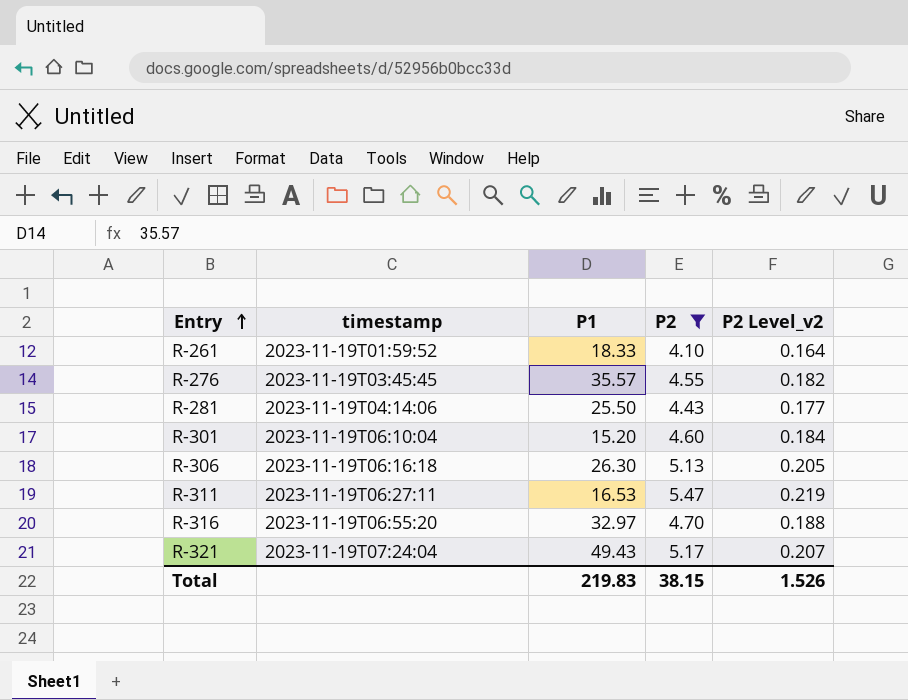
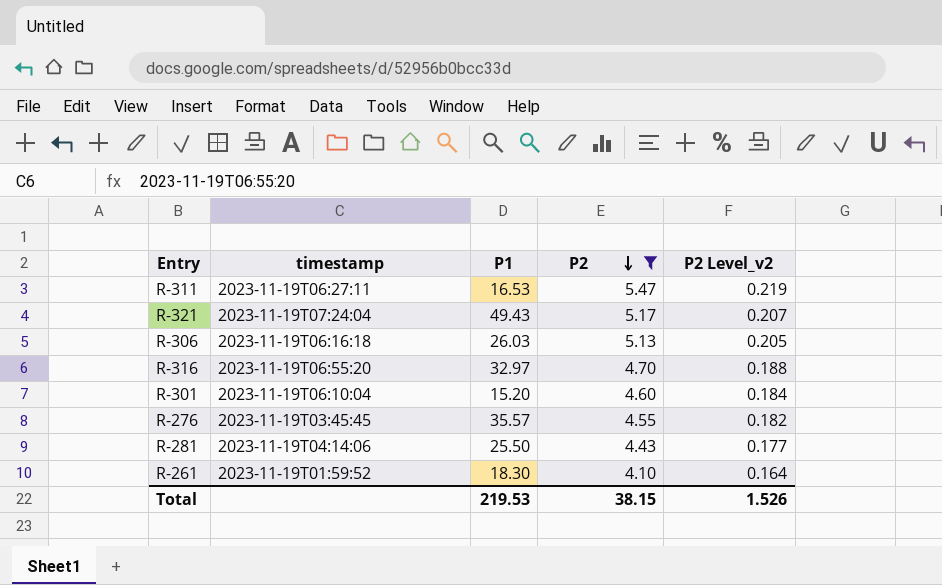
row order: Entry ascending -> P2 descending
R-306 | P1: 26.30 -> 26.03
R-261 | P1: 18.33 -> 18.30
Total | P1: 219.83 -> 219.53

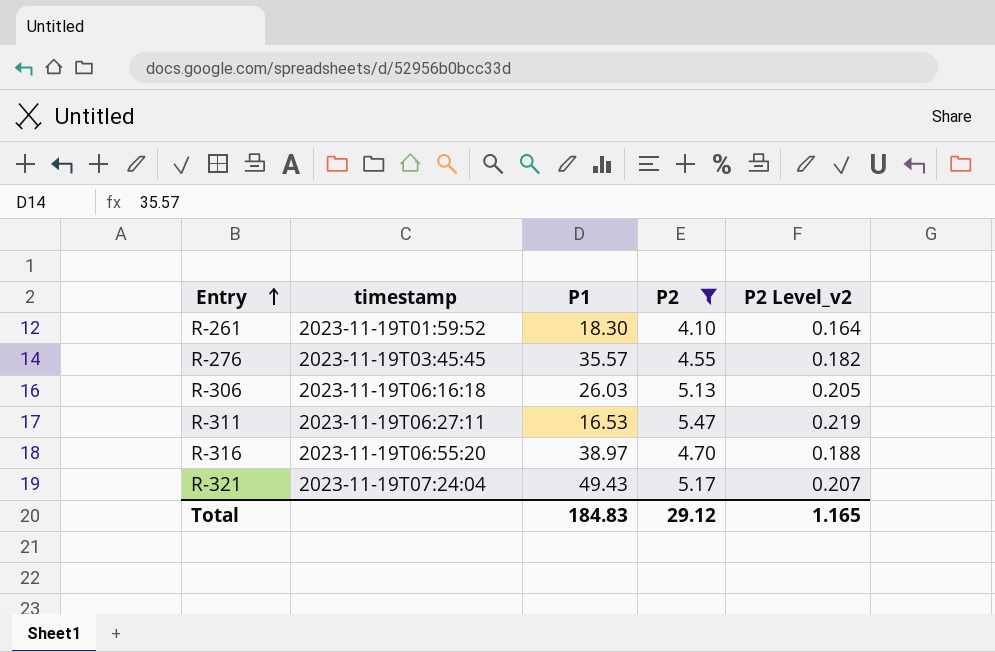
row order: P2 descending -> Entry ascending
row R-301: 2023-11-19T06:10:04 | 15.20 | 4.60 | 0.184 -> none
row R-281: 2023-11-19T04:14:06 | 25.50 | 4.43 | 0.177 -> none
R-316 | P1: 32.97 -> 38.97
Total | P1: 219.53 -> 184.83
Total | P2: 38.15 -> 29.12
Total | P2 Level_v2: 1.526 -> 1.165

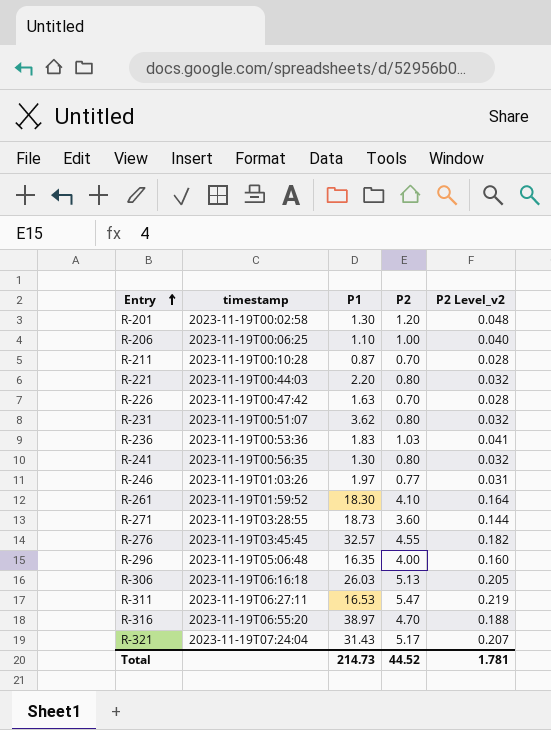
filter: P2 >= 4.10 -> none
R-276 | P1: 35.57 -> 32.57
R-321 | P1: 49.43 -> 31.43
Total | P1: 184.83 -> 214.73
Total | P2: 29.12 -> 44.52
Total | P2 Level_v2: 1.165 -> 1.781

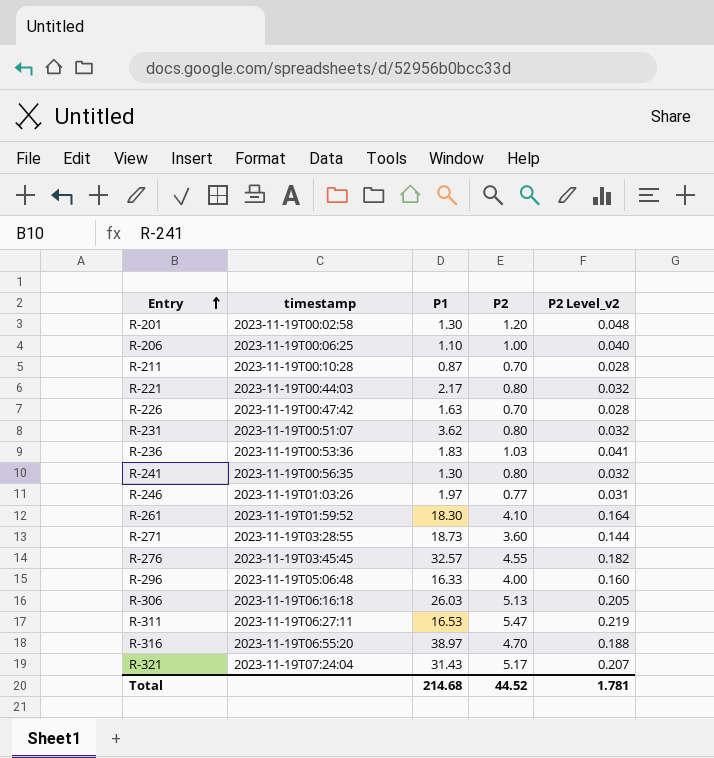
R-221 | P1: 2.20 -> 2.17
R-296 | P1: 16.35 -> 16.33
Total | P1: 214.73 -> 214.68

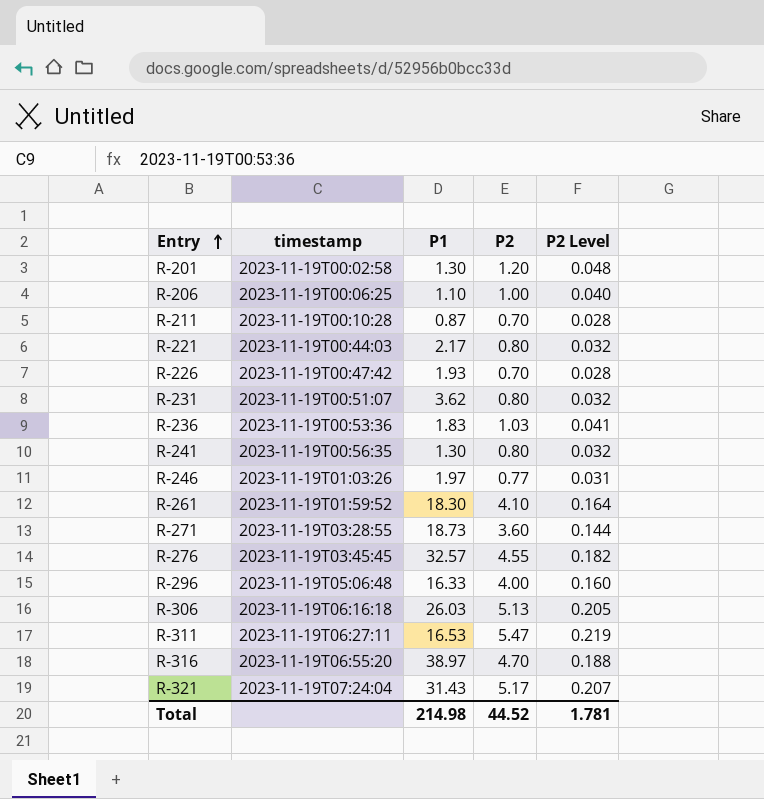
column name: P2 Level_v2 -> P2 Level
R-226 | P1: 1.63 -> 1.93
Total | P1: 214.68 -> 214.98

